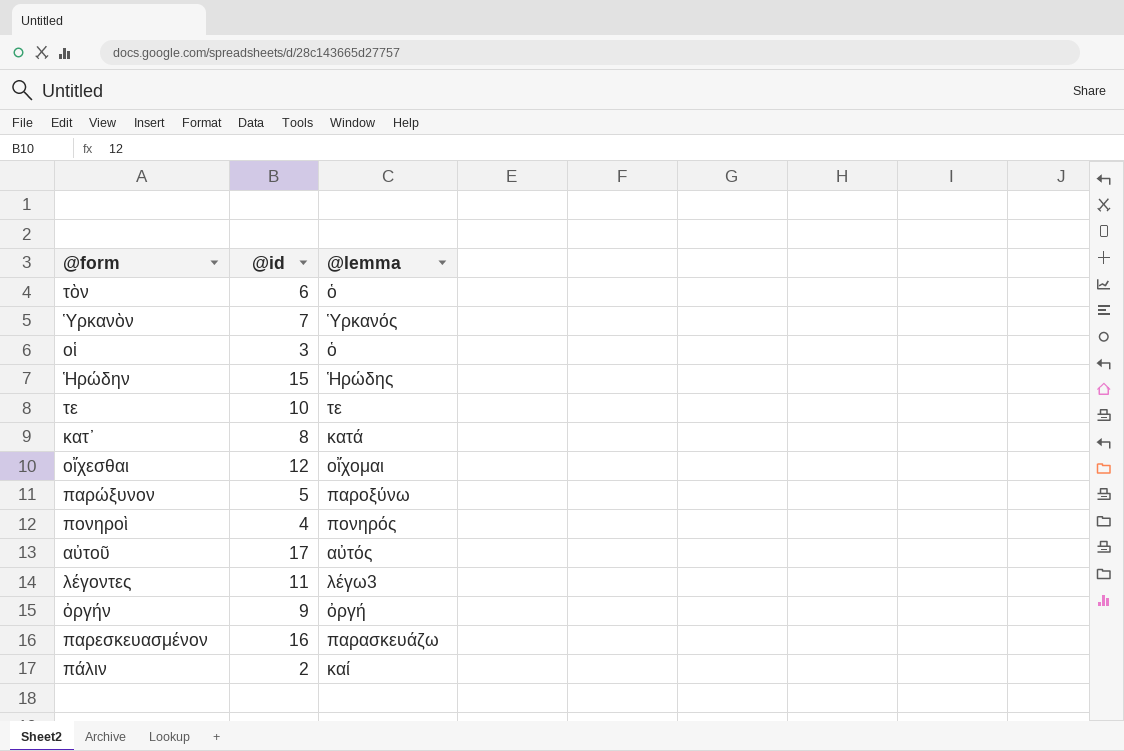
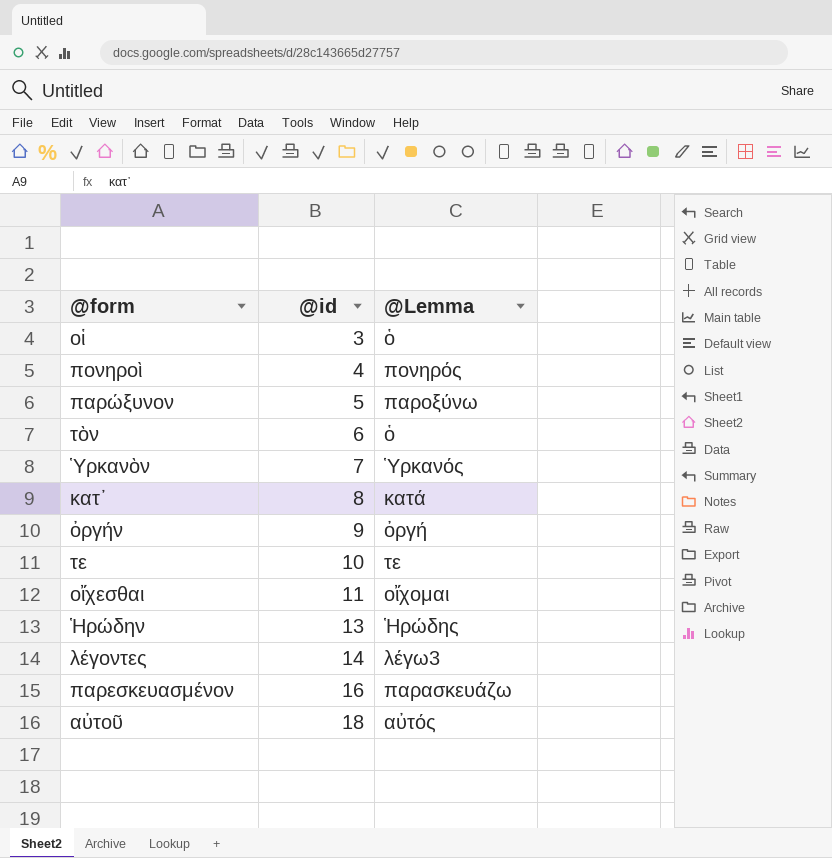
row order: none -> @id ascending
column name: @lemma -> @Lemma
row πάλιν: 2 | καί -> none
οἴχεσθαι | @id: 12 -> 11
Ἡρώδην | @id: 15 -> 13
λέγοντες | @id: 11 -> 14
αὐτοῦ | @id: 17 -> 18

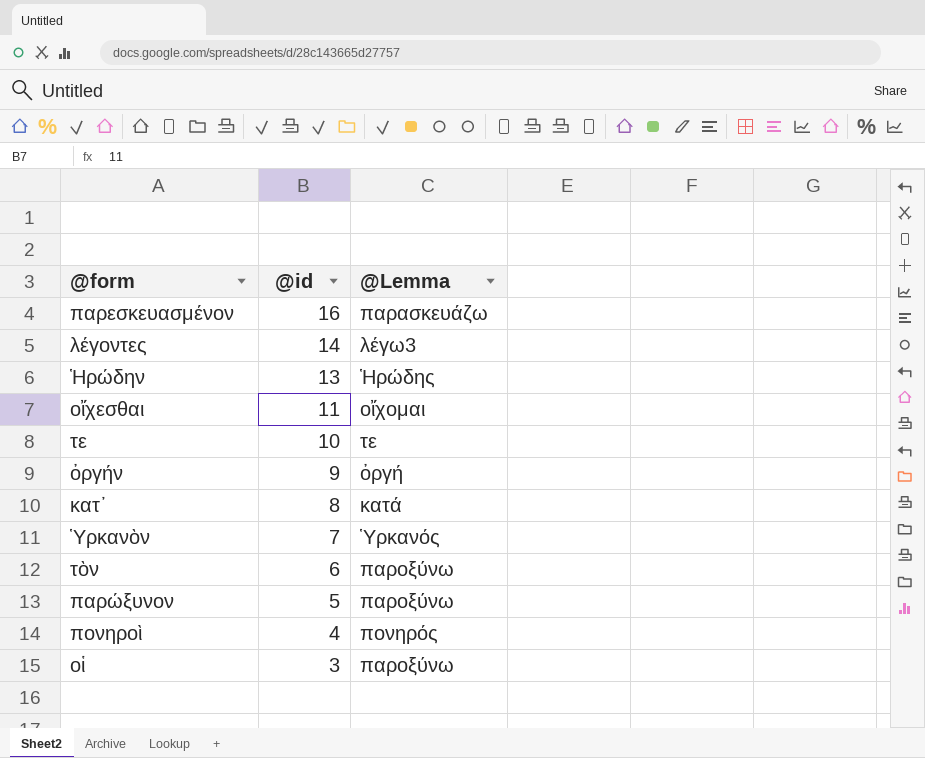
row order: @id ascending -> @id descending
row αὐτοῦ: 18 | αὐτός -> none
τὸν | @Lemma: ὁ -> παροξύνω
οἱ | @Lemma: ὁ -> παροξύνω

